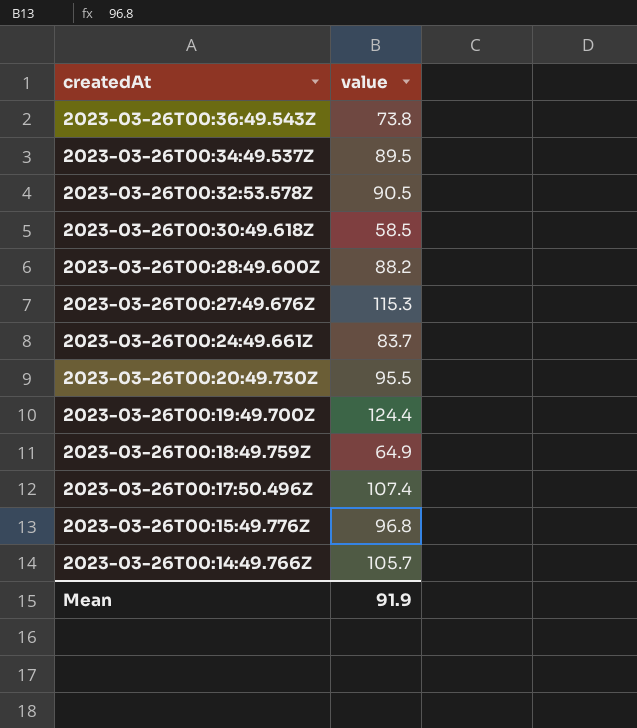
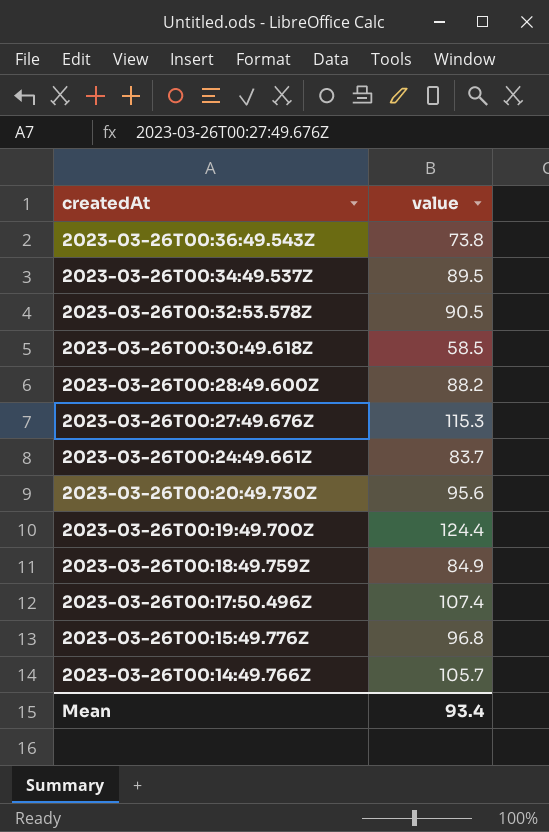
2023-03-26T00:20:49.730Z | value: 95.5 -> 95.6
2023-03-26T00:18:49.759Z | value: 64.9 -> 84.9
Mean | value: 91.9 -> 93.4

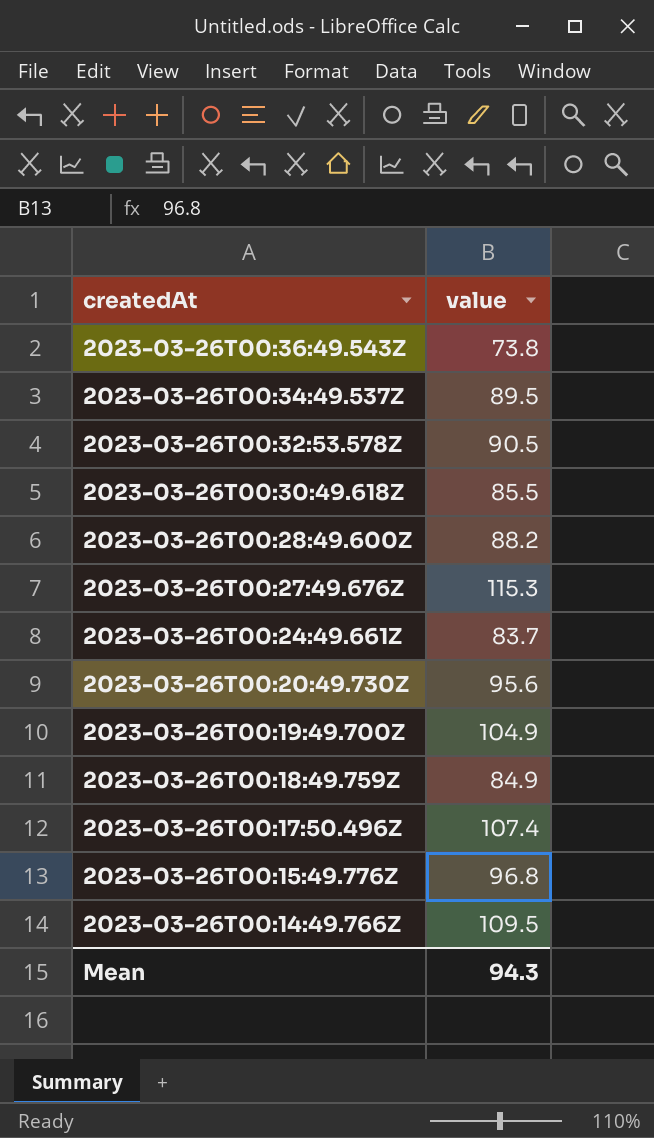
2023-03-26T00:30:49.618Z | value: 58.5 -> 85.5
2023-03-26T00:19:49.700Z | value: 124.4 -> 104.9
2023-03-26T00:14:49.766Z | value: 105.7 -> 109.5
Mean | value: 93.4 -> 94.3

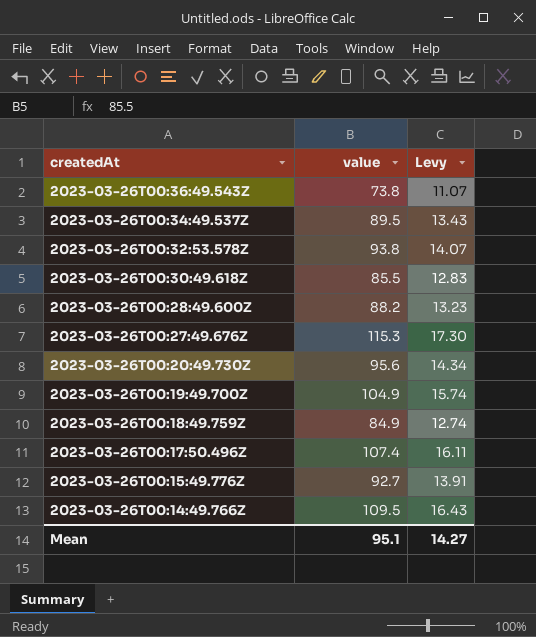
column Levy | formula: none -> [value] * 0.15
row 2023-03-26T00:24:49.661Z: 83.7 -> none
2023-03-26T00:32:53.578Z | value: 90.5 -> 93.8
2023-03-26T00:15:49.776Z | value: 96.8 -> 92.7
Mean | value: 94.3 -> 95.1

